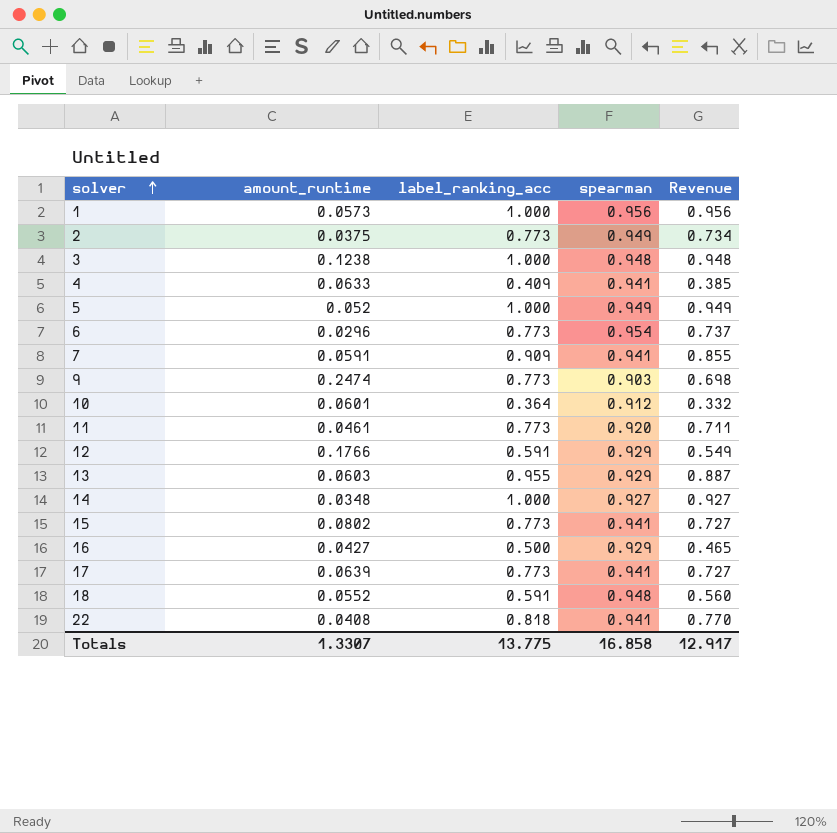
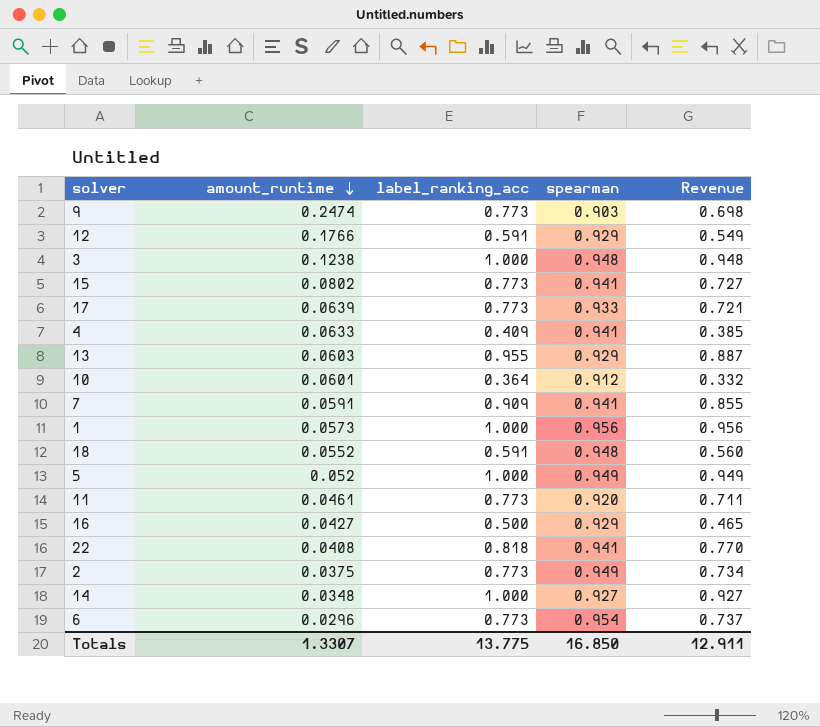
row order: solver ascending -> amount_runtime descending
17 | spearman: 0.941 -> 0.933
17 | Revenue: 0.727 -> 0.721
Totals | spearman: 16.858 -> 16.850
Totals | Revenue: 12.917 -> 12.911

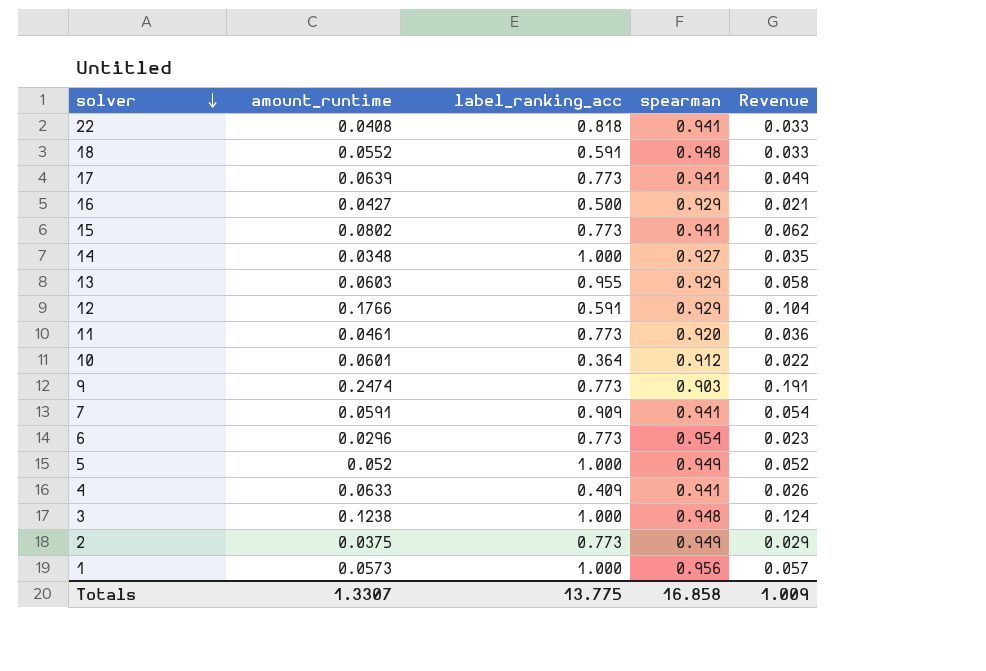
row order: amount_runtime descending -> solver descending
column Revenue | formula: [label_ranking_acc] * [spearman] -> [amount_runtime] * [label_ranking_acc]
17 | spearman: 0.933 -> 0.941
Totals | spearman: 16.850 -> 16.858
Totals | Revenue: 12.911 -> 1.009

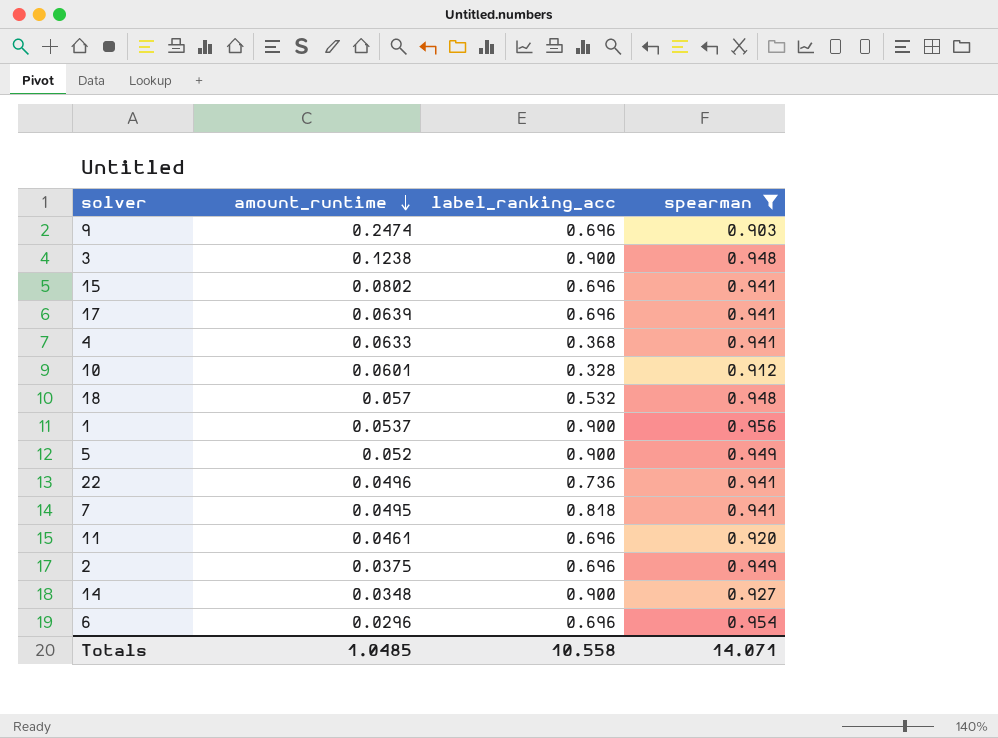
filter: none -> spearman != 0.929
row order: solver descending -> amount_runtime descending
column Revenue | formula: [amount_runtime] * [label_ranking_acc] -> none
9 | label_ranking_acc: 0.773 -> 0.696
3 | label_ranking_acc: 1.000 -> 0.900
15 | label_ranking_acc: 0.773 -> 0.696
17 | label_ranking_acc: 0.773 -> 0.696
4 | label_ranking_acc: 0.409 -> 0.368
10 | label_ranking_acc: 0.364 -> 0.328
18 | amount_runtime: 0.0552 -> 0.057
18 | label_ranking_acc: 0.591 -> 0.532
1 | amount_runtime: 0.0573 -> 0.0537
1 | label_ranking_acc: 1.000 -> 0.900
5 | label_ranking_acc: 1.000 -> 0.900
22 | amount_runtime: 0.0408 -> 0.0496
22 | label_ranking_acc: 0.818 -> 0.736
7 | amount_runtime: 0.0591 -> 0.0495
7 | label_ranking_acc: 0.909 -> 0.818
11 | label_ranking_acc: 0.773 -> 0.696
2 | label_ranking_acc: 0.773 -> 0.696
14 | label_ranking_acc: 1.000 -> 0.900
6 | label_ranking_acc: 0.773 -> 0.696
Totals | amount_runtime: 1.3307 -> 1.0485
Totals | label_ranking_acc: 13.775 -> 10.558
Totals | spearman: 16.858 -> 14.071

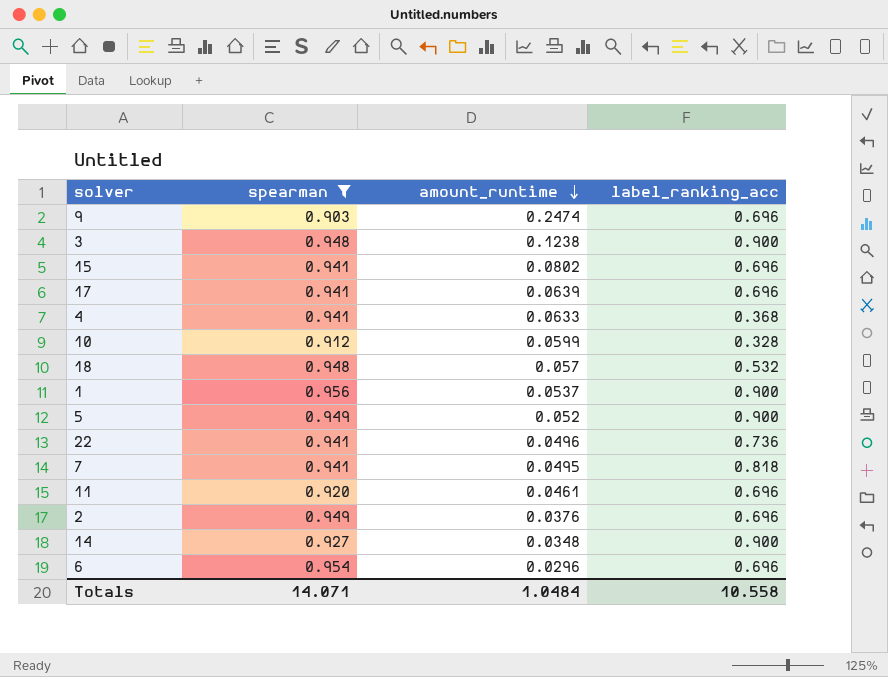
column spearman | position: 4 -> 2
10 | amount_runtime: 0.0601 -> 0.0599
2 | amount_runtime: 0.0375 -> 0.0376
Totals | amount_runtime: 1.0485 -> 1.0484

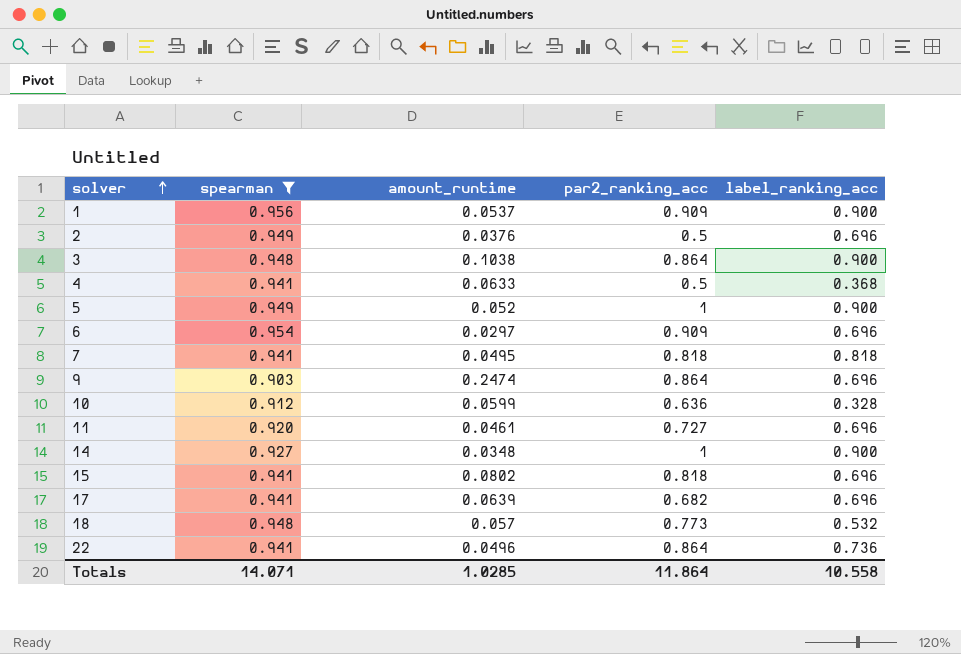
row order: amount_runtime descending -> solver ascending
column par2_ranking_acc | position: none -> 4
3 | amount_runtime: 0.1238 -> 0.1038
6 | amount_runtime: 0.0296 -> 0.0297
Totals | amount_runtime: 1.0484 -> 1.0285

